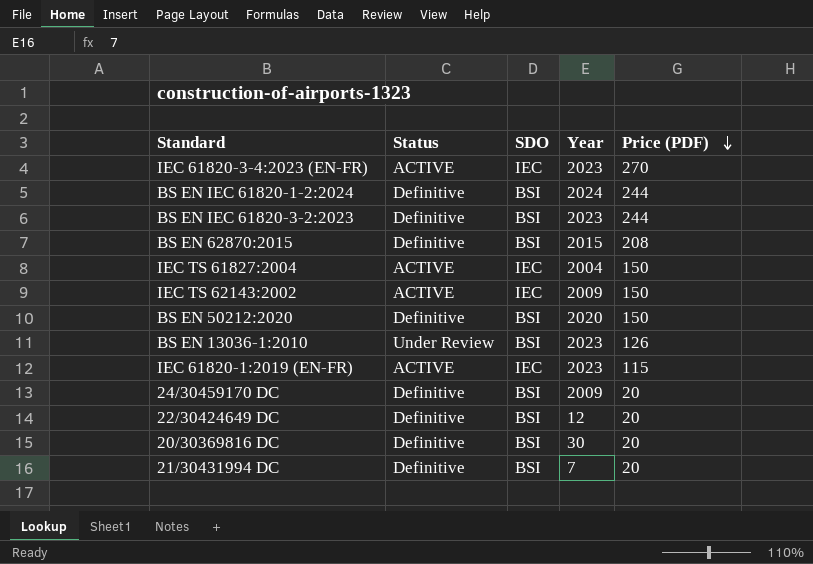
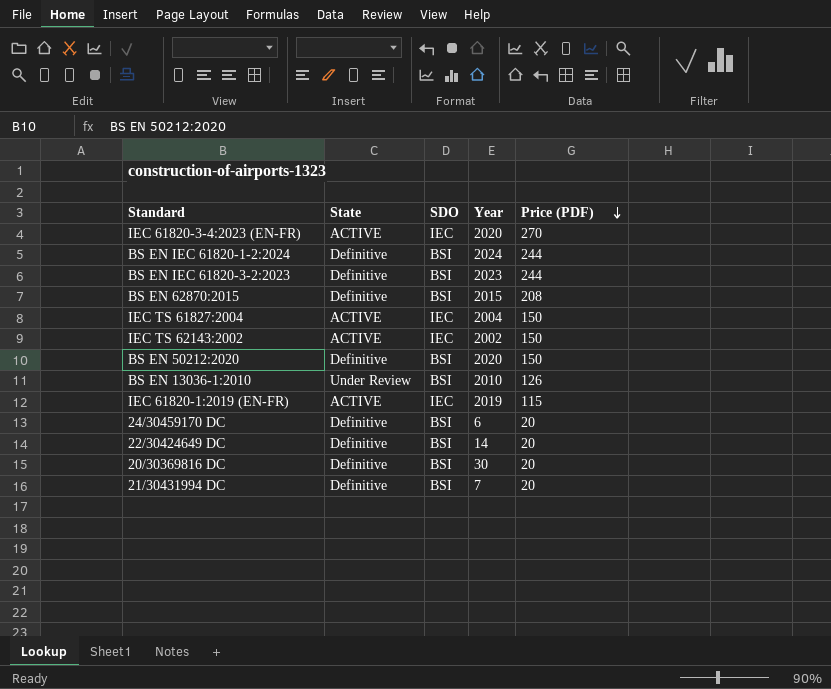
column name: Status -> State
IEC 61820-3-4:2023 (EN-FR) | Year: 2023 -> 2020
IEC TS 62143:2002 | Year: 2009 -> 2002
BS EN 13036-1:2010 | Year: 2023 -> 2010
IEC 61820-1:2019 (EN-FR) | Year: 2023 -> 2019
24/30459170 DC | Year: 2009 -> 6
22/30424649 DC | Year: 12 -> 14

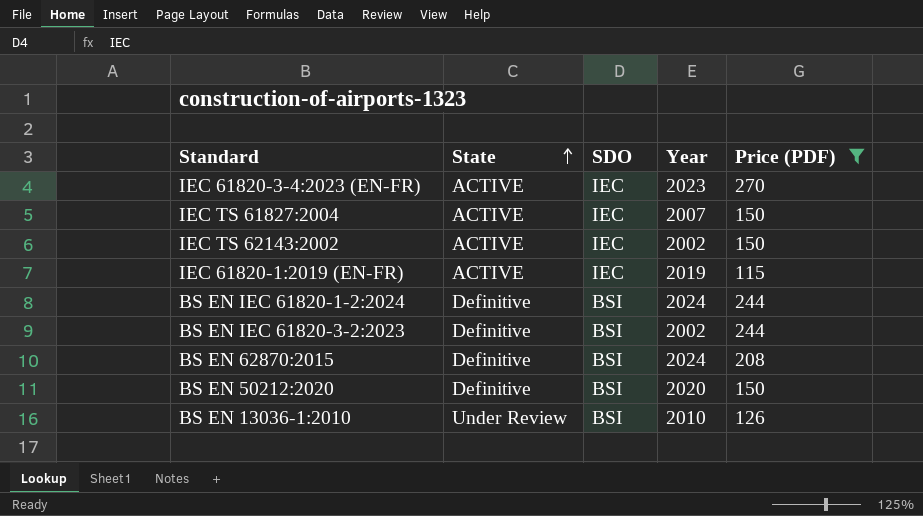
filter: none -> Price (PDF) != 20
row order: Price (PDF) descending -> State ascending
IEC 61820-3-4:2023 (EN-FR) | Year: 2020 -> 2023
IEC TS 61827:2004 | Year: 2004 -> 2007
BS EN IEC 61820-3-2:2023 | Year: 2023 -> 2002
BS EN 62870:2015 | Year: 2015 -> 2024

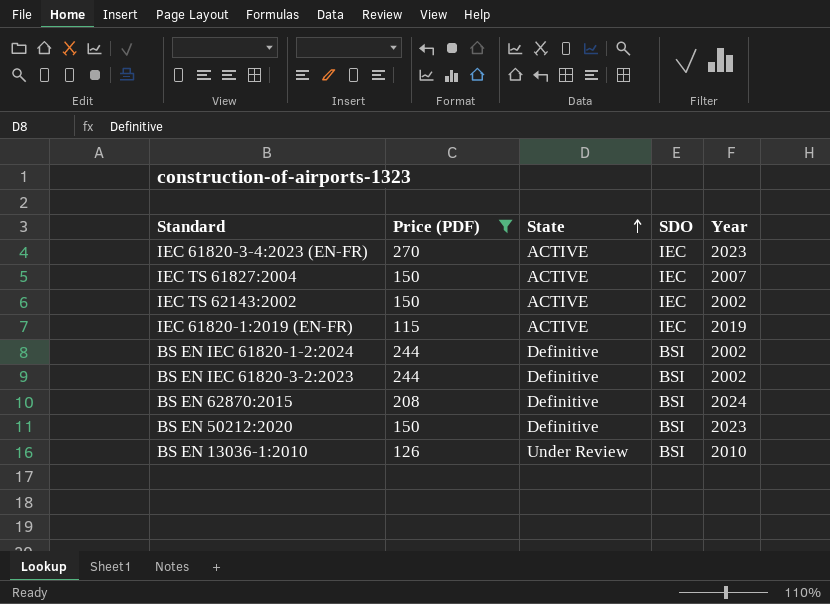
column Price (PDF) | position: 5 -> 2
BS EN IEC 61820-1-2:2024 | Year: 2024 -> 2002
BS EN 50212:2020 | Year: 2020 -> 2023

